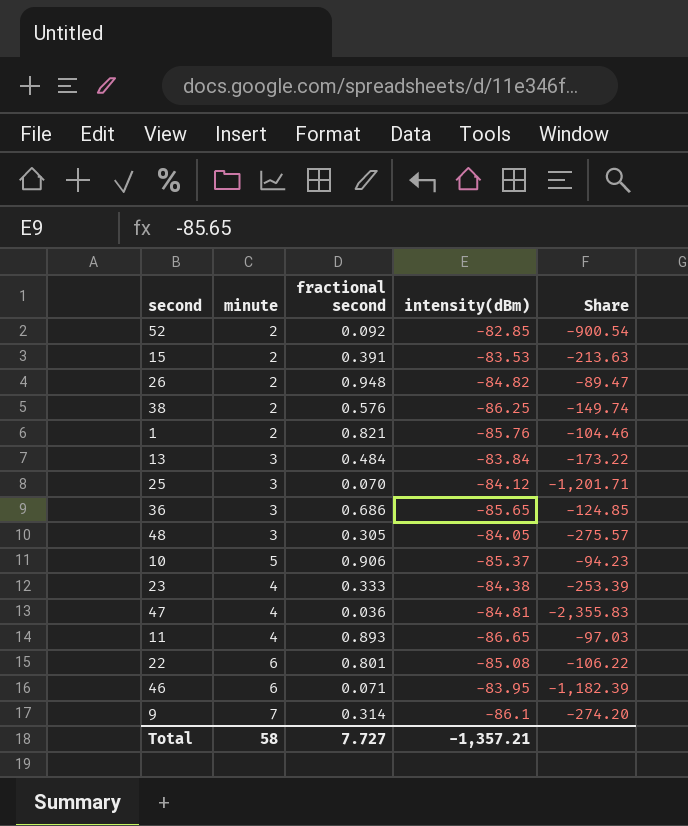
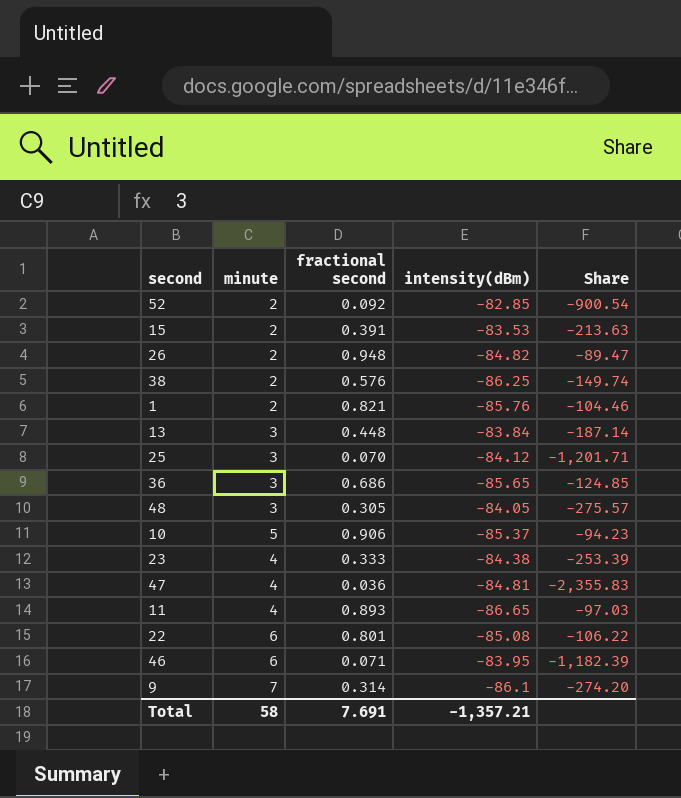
13 | fractional second: 0.484 -> 0.448
13 | Share: -173.22 -> -187.14
Total | fractional second: 7.727 -> 7.691

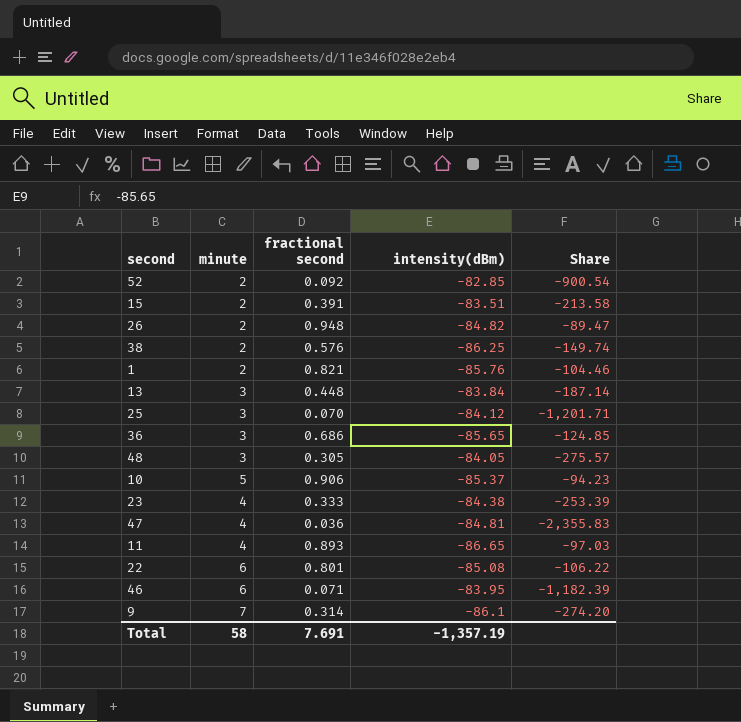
15 | intensity(dBm): -83.53 -> -83.51
15 | Share: -213.63 -> -213.58
Total | intensity(dBm): -1,357.21 -> -1,357.19

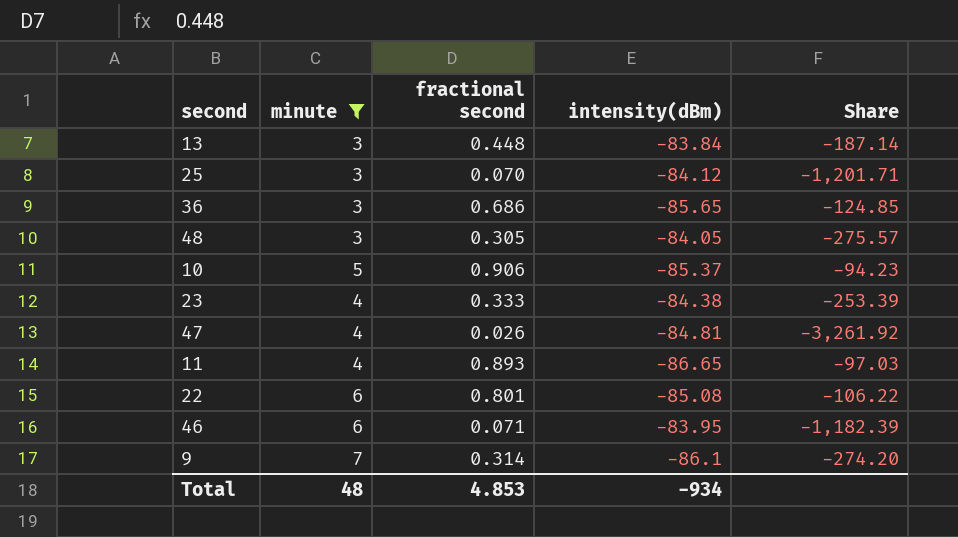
filter: none -> minute != 2
47 | fractional second: 0.036 -> 0.026
47 | Share: -2,355.83 -> -3,261.92
Total | minute: 58 -> 48
Total | fractional second: 7.691 -> 4.853
Total | intensity(dBm): -1,357.19 -> -934

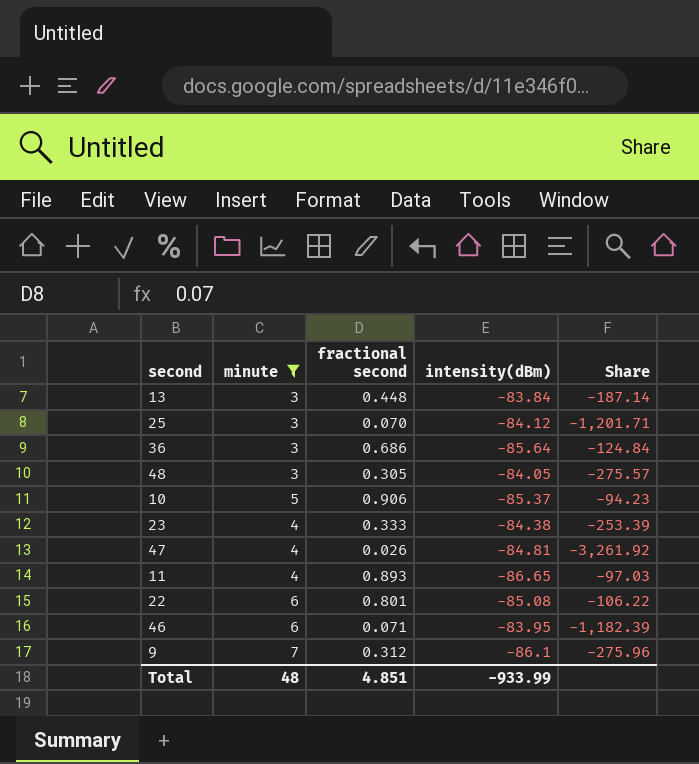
36 | intensity(dBm): -85.65 -> -85.64
36 | Share: -124.85 -> -124.84
9 | fractional second: 0.314 -> 0.312
9 | Share: -274.20 -> -275.96
Total | fractional second: 4.853 -> 4.851
Total | intensity(dBm): -934 -> -933.99

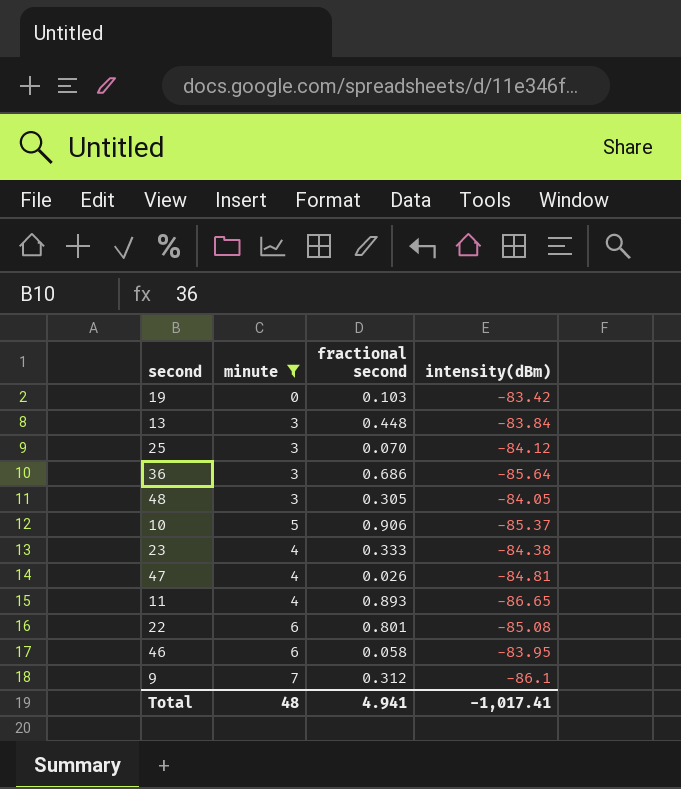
column Share | formula: [intensity(dBm)] / [fractional second] -> none
row 19: none -> 0 | 0.103 | -83.42
46 | fractional second: 0.071 -> 0.058
Total | fractional second: 4.851 -> 4.941
Total | intensity(dBm): -933.99 -> -1,017.41

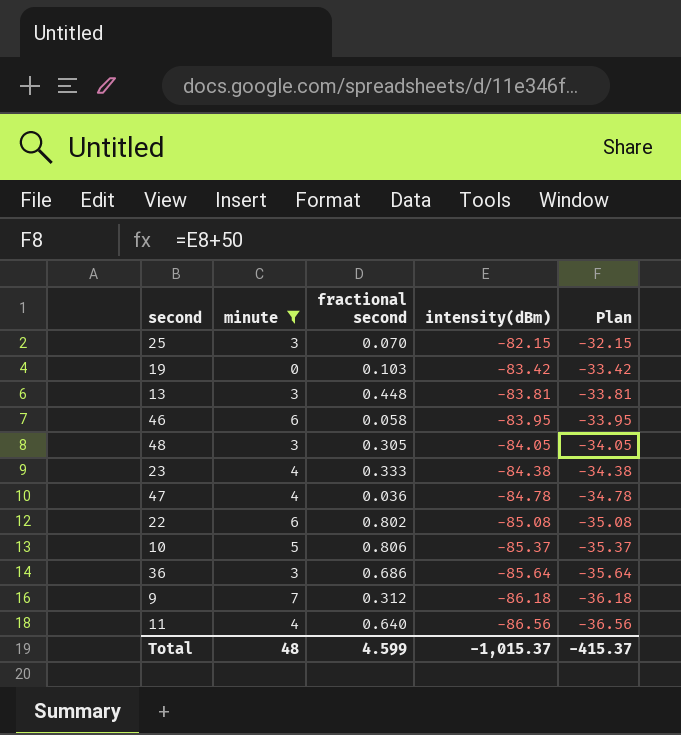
row order: none -> intensity(dBm) descending
column Plan | formula: none -> [intensity(dBm)] + 50
25 | intensity(dBm): -84.12 -> -82.15
13 | intensity(dBm): -83.84 -> -83.81
47 | fractional second: 0.026 -> 0.036
47 | intensity(dBm): -84.81 -> -84.78
22 | fractional second: 0.801 -> 0.802
10 | fractional second: 0.906 -> 0.806
9 | intensity(dBm): -86.1 -> -86.18
11 | fractional second: 0.893 -> 0.640
11 | intensity(dBm): -86.65 -> -86.56
Total | fractional second: 4.941 -> 4.599
Total | intensity(dBm): -1,017.41 -> -1,015.37

